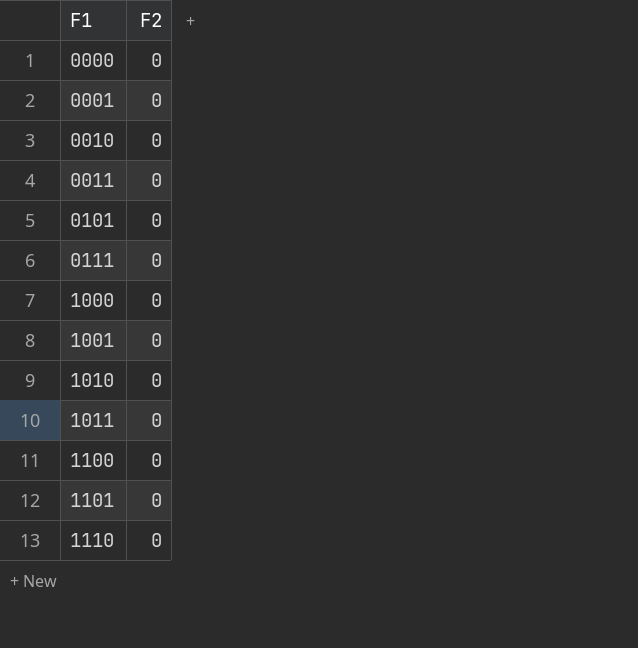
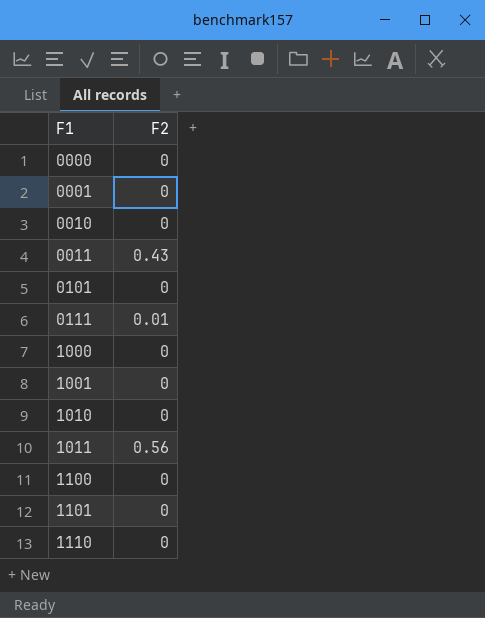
0011 | F2: 0 -> 0.43
0111 | F2: 0 -> 0.01
1011 | F2: 0 -> 0.56

